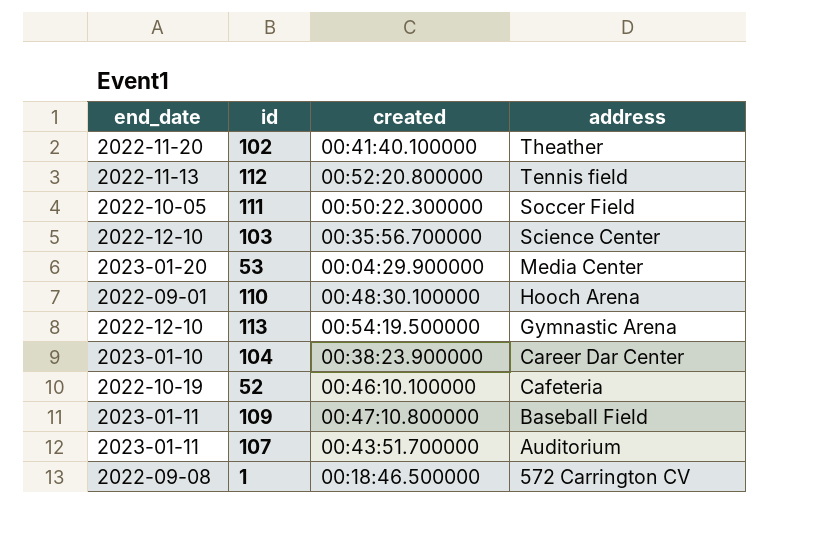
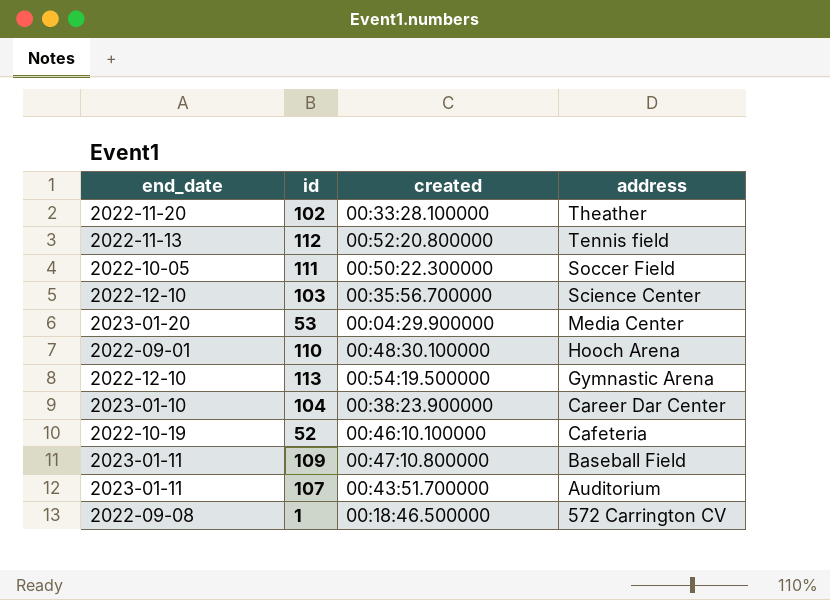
102 | created: 00:41:40.100000 -> 00:33:28.100000

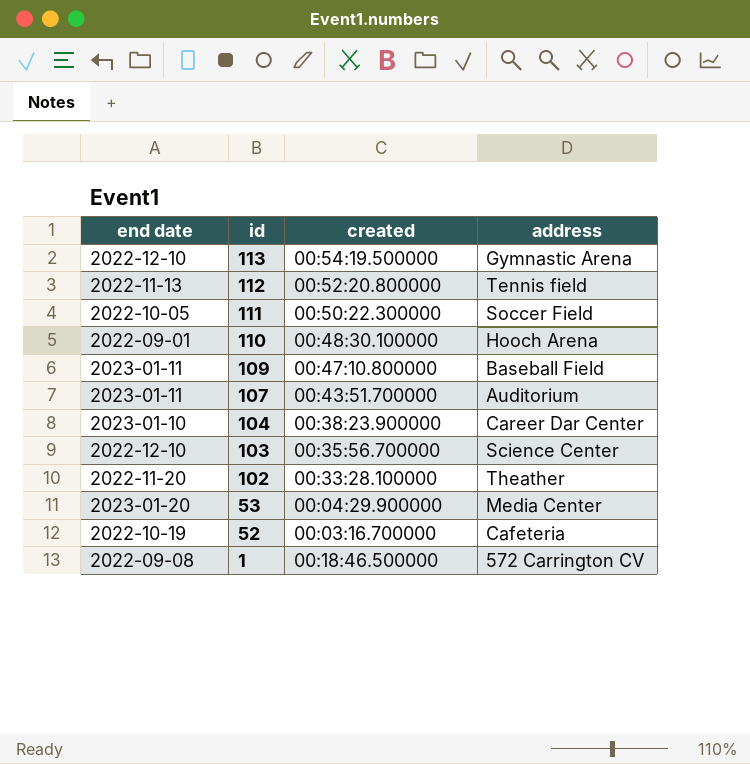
row order: address descending -> id descending
column name: end_date -> end date
52 | created: 00:46:10.100000 -> 00:03:16.700000

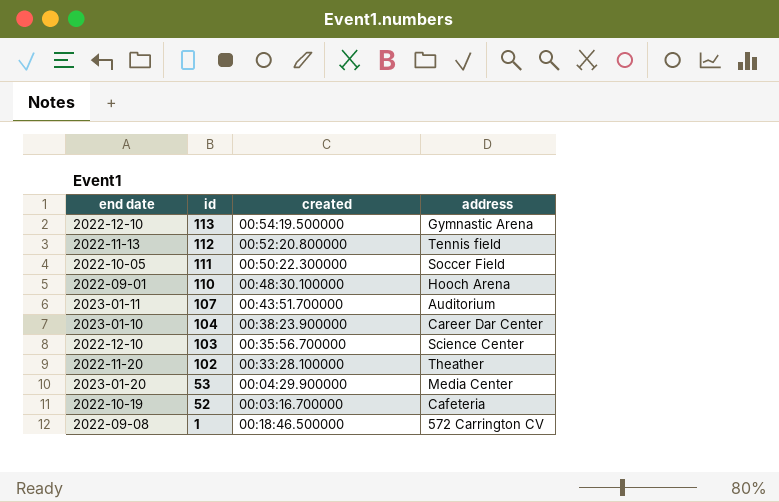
row 109: 2023-01-11 | 00:47:10.800000 | Baseball Field -> none

